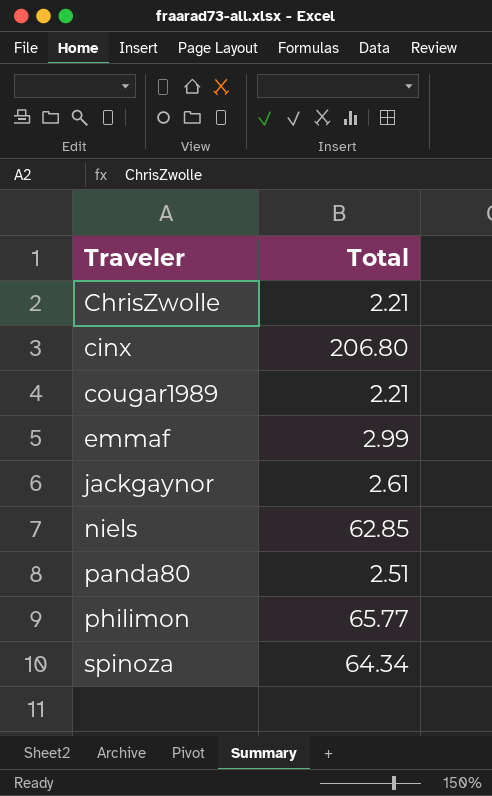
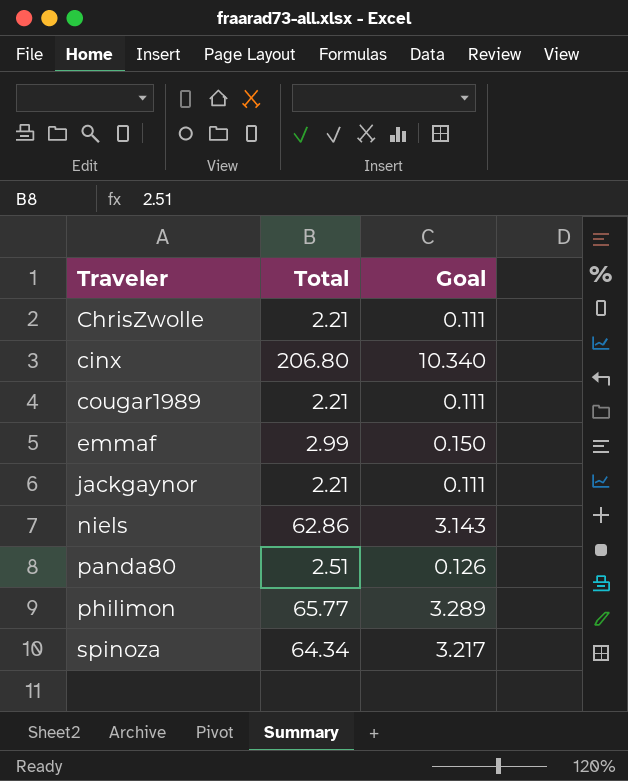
column Goal | formula: none -> [Total] * 0.05
jackgaynor | Total: 2.61 -> 2.21
niels | Total: 62.85 -> 62.86

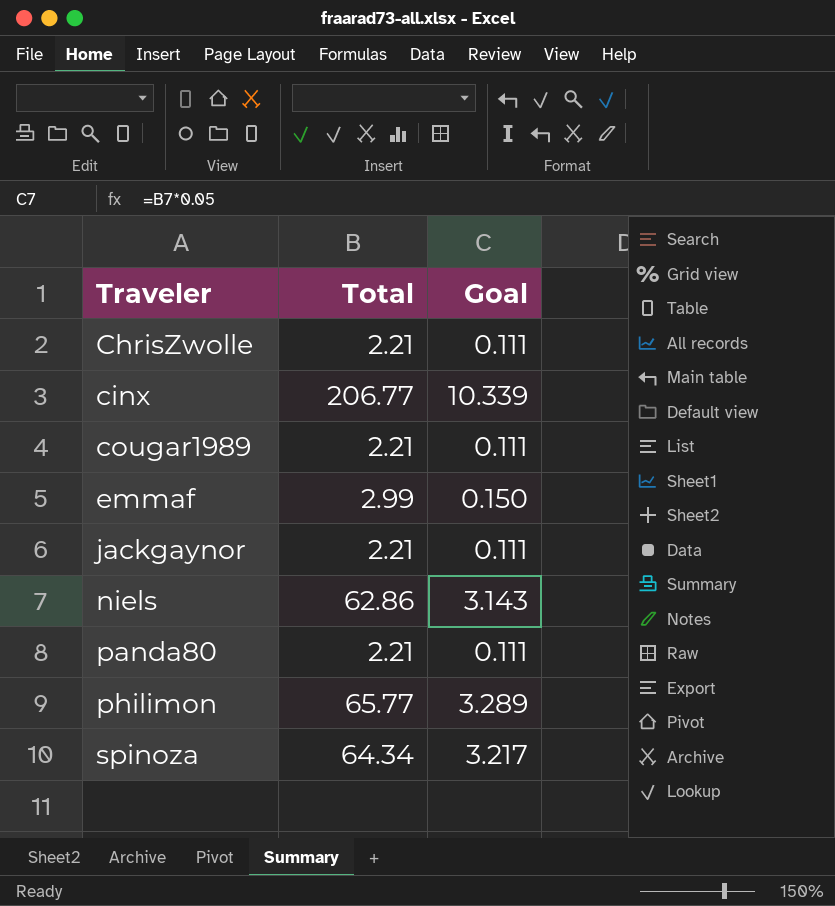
cinx | Total: 206.80 -> 206.77
cinx | Goal: 10.340 -> 10.339
panda80 | Total: 2.51 -> 2.21
panda80 | Goal: 0.126 -> 0.111

